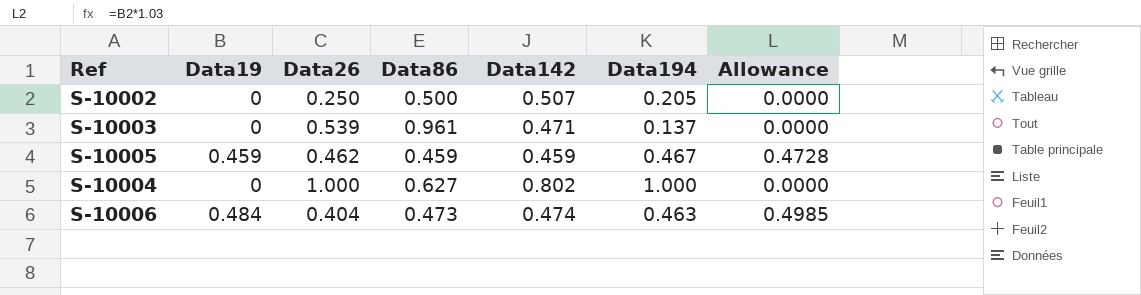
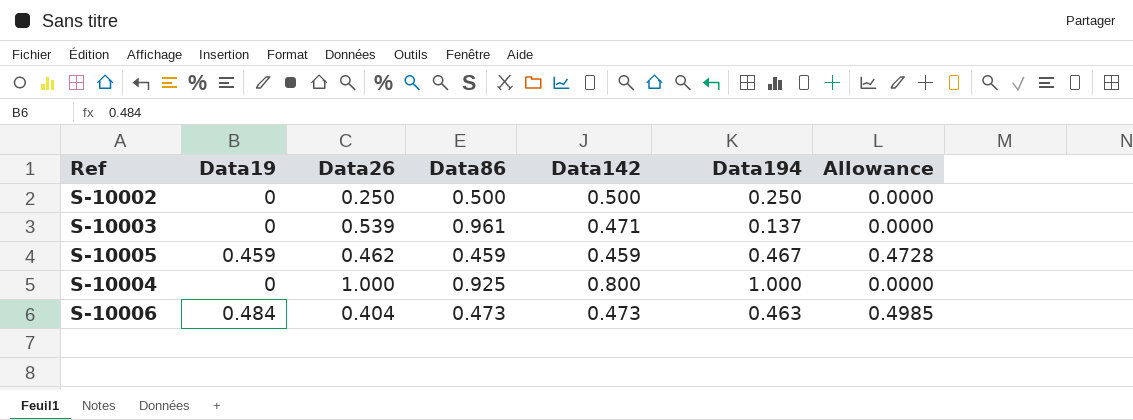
S-10002 | Data142: 0.507 -> 0.500
S-10002 | Data194: 0.205 -> 0.250
S-10004 | Data86: 0.627 -> 0.925
S-10004 | Data142: 0.802 -> 0.800
S-10006 | Data142: 0.474 -> 0.473

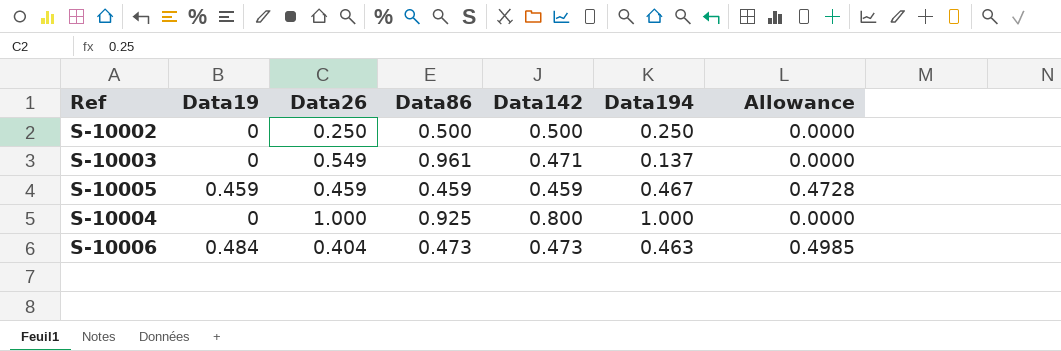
S-10003 | Data26: 0.539 -> 0.549
S-10005 | Data26: 0.462 -> 0.459

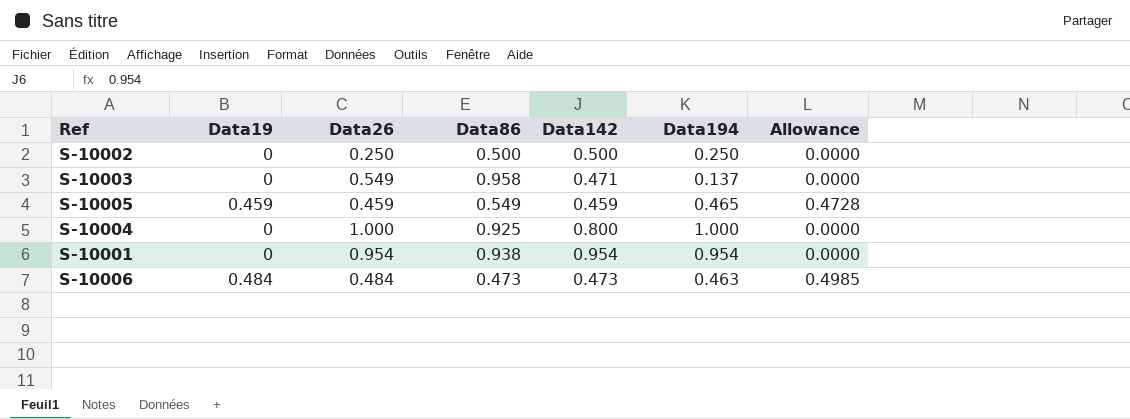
S-10003 | Data86: 0.961 -> 0.958
S-10005 | Data86: 0.459 -> 0.549
S-10005 | Data194: 0.467 -> 0.465
row S-10001: none -> 0 | 0.954 | 0.938 | 0.954 | 0.954 | 0.0000
S-10006 | Data26: 0.404 -> 0.484

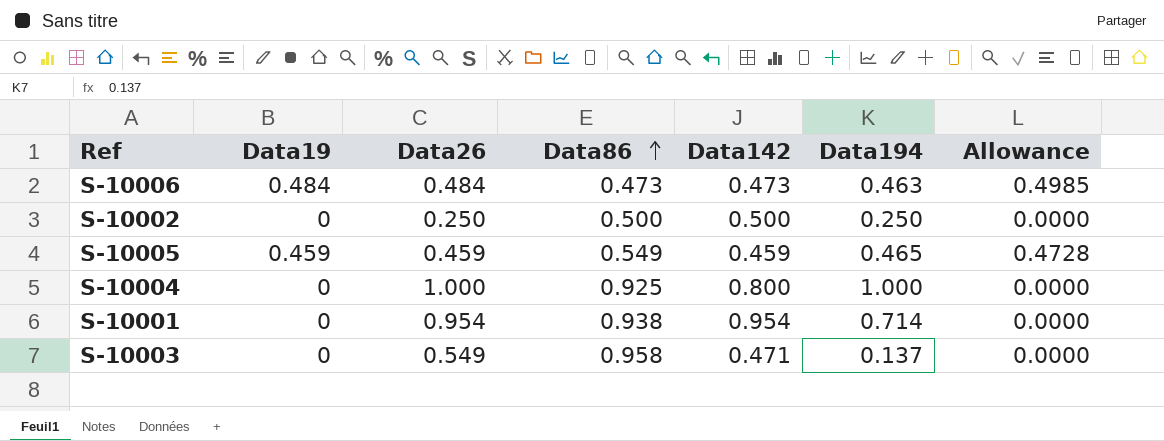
row order: none -> Data86 ascending
S-10001 | Data194: 0.954 -> 0.714

